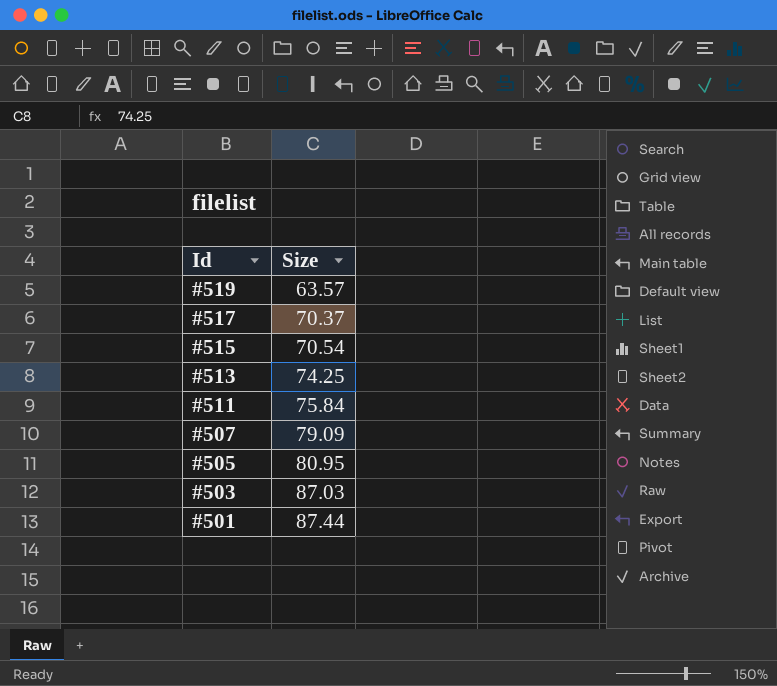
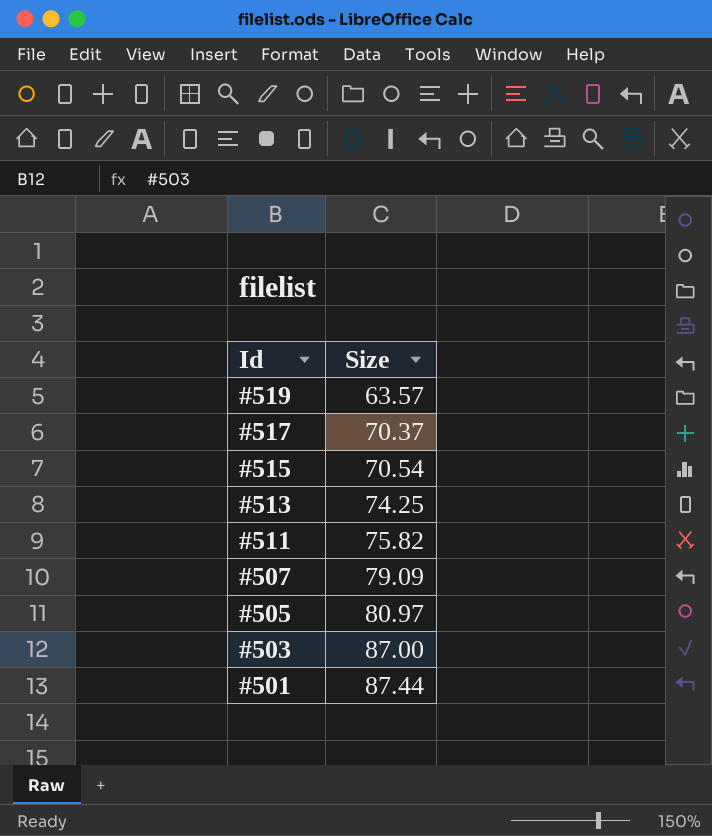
#511 | Size: 75.84 -> 75.82
#505 | Size: 80.95 -> 80.97
#503 | Size: 87.03 -> 87.00

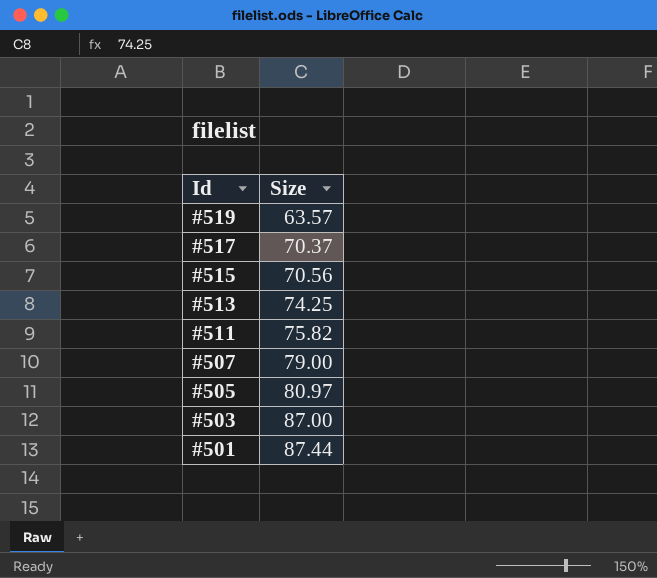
#515 | Size: 70.54 -> 70.56
#507 | Size: 79.09 -> 79.00

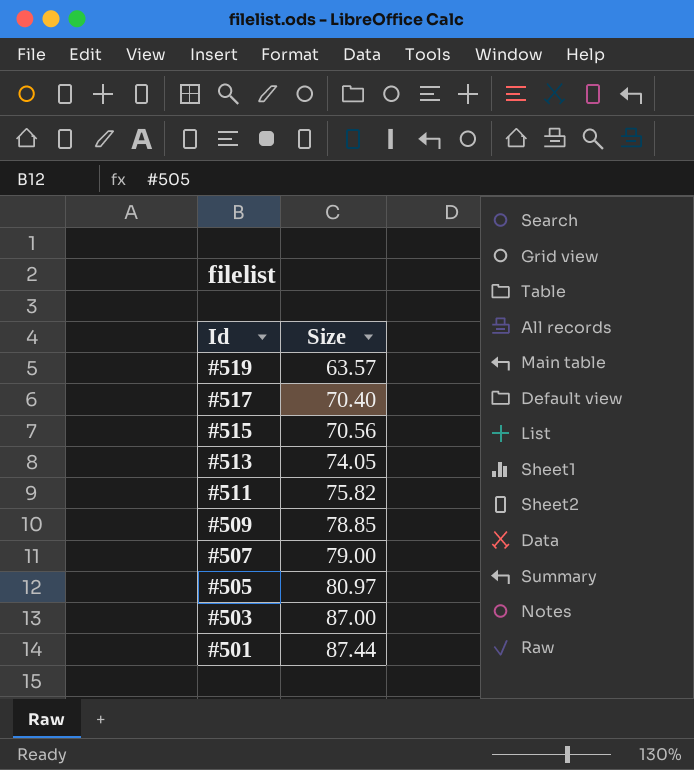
#517 | Size: 70.37 -> 70.40
#513 | Size: 74.25 -> 74.05
row #509: none -> 78.85

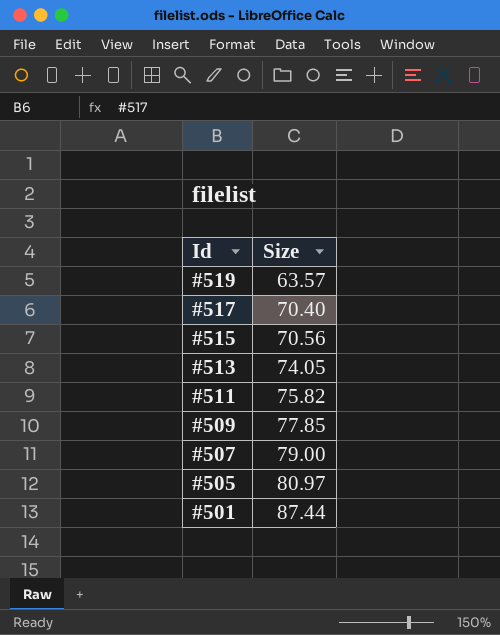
row #503: 87.00 -> none
#509 | Size: 78.85 -> 77.85

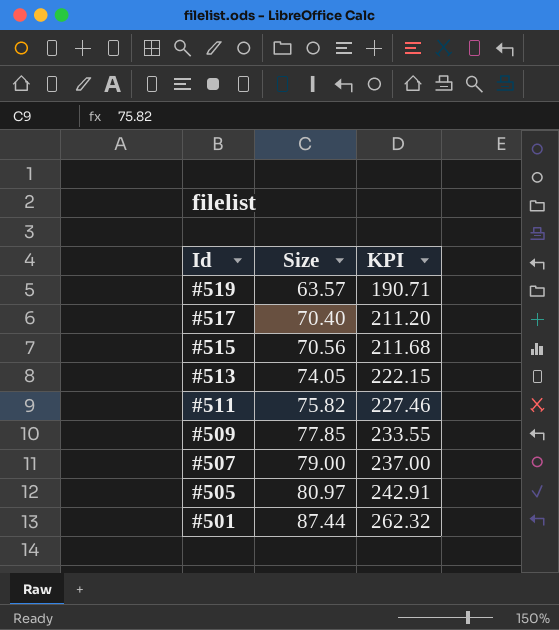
column KPI | formula: none -> [Size] * 3

